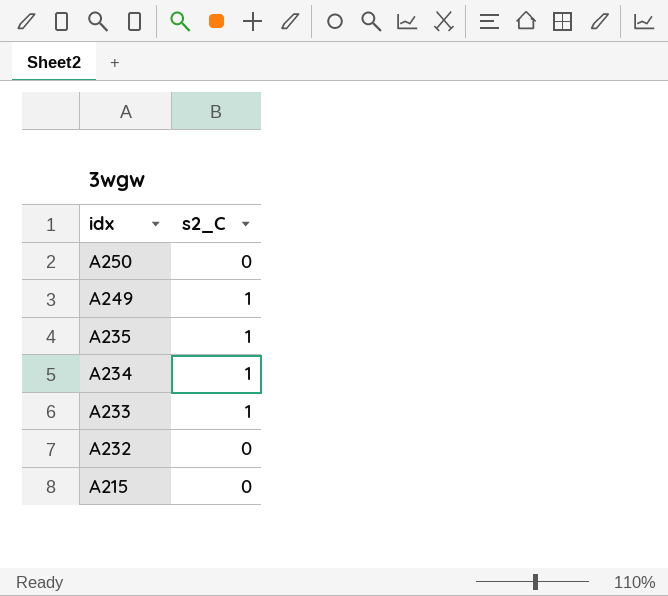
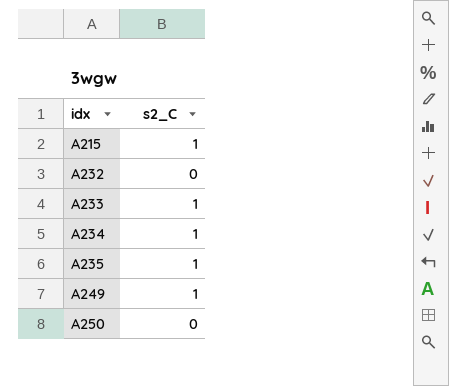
row order: idx descending -> idx ascending
A215 | s2_C: 0 -> 1

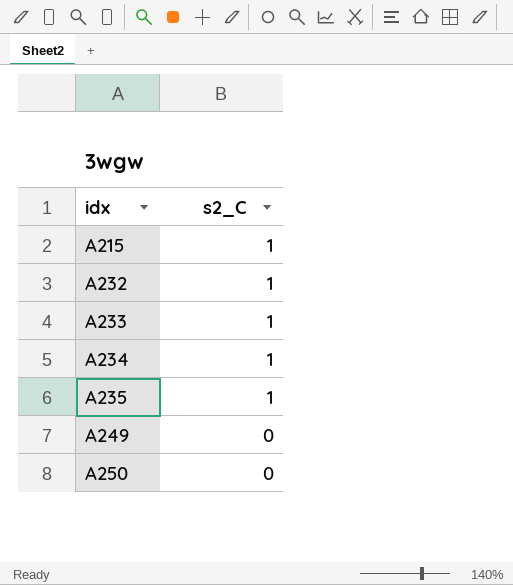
A232 | s2_C: 0 -> 1
A249 | s2_C: 1 -> 0

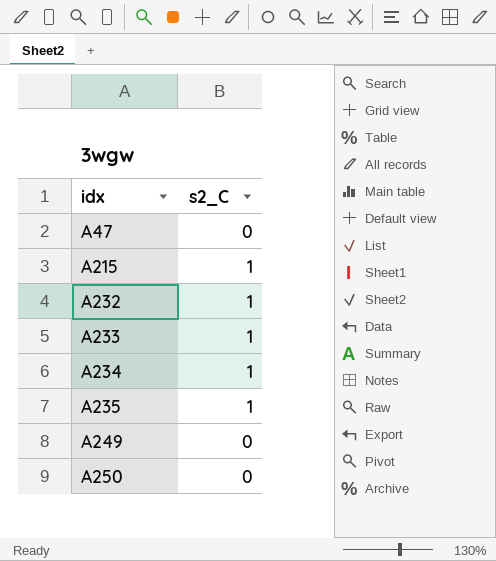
row A47: none -> 0

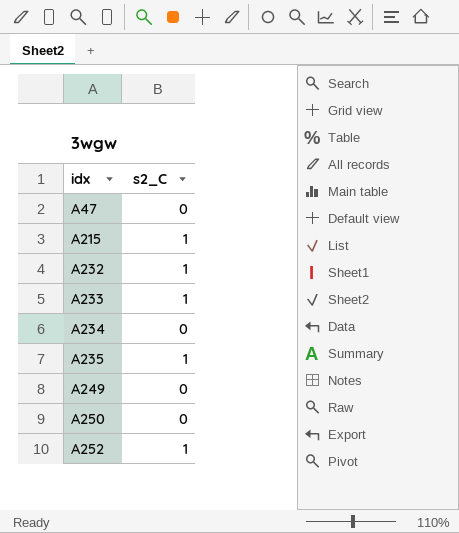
A234 | s2_C: 1 -> 0
row A252: none -> 1

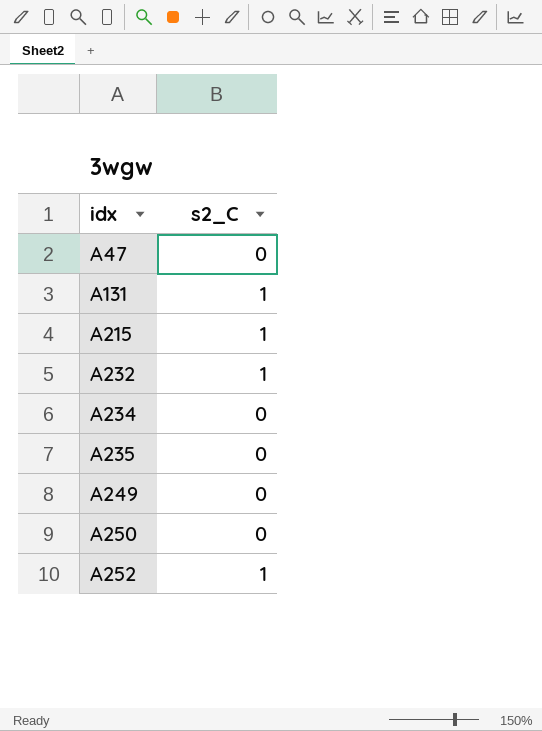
row A233: 1 -> none
row A131: none -> 1
A235 | s2_C: 1 -> 0

